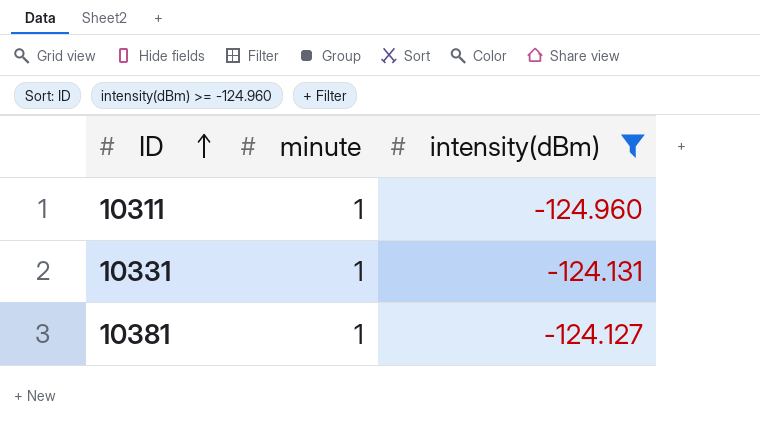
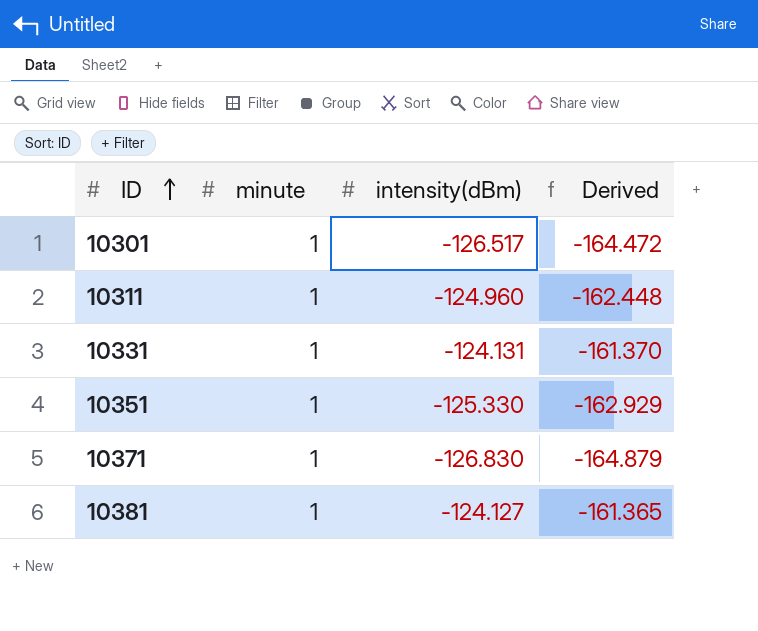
filter: intensity(dBm) >= -124.960 -> none
column Derived | formula: none -> [intensity(dBm)] * 1.3

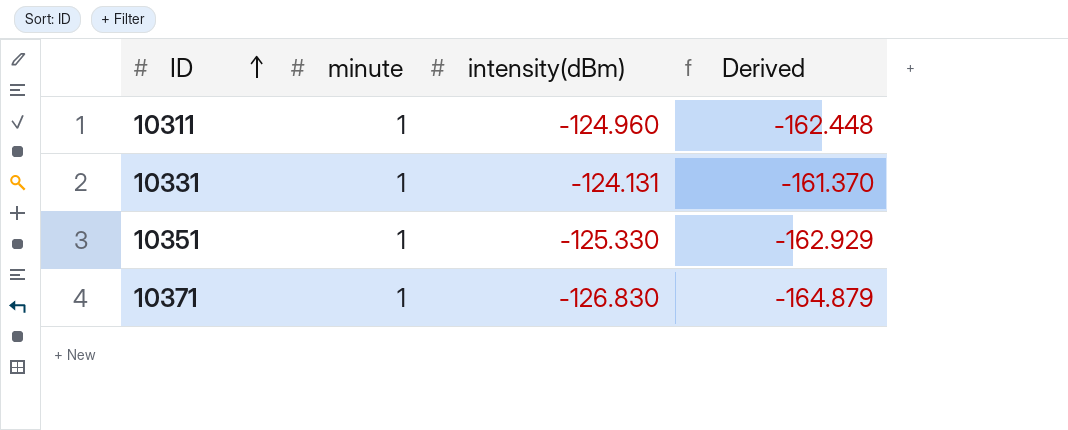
row 10301: 1 | -126.517 | -164.472 -> none
row 10381: 1 | -124.127 | -161.365 -> none

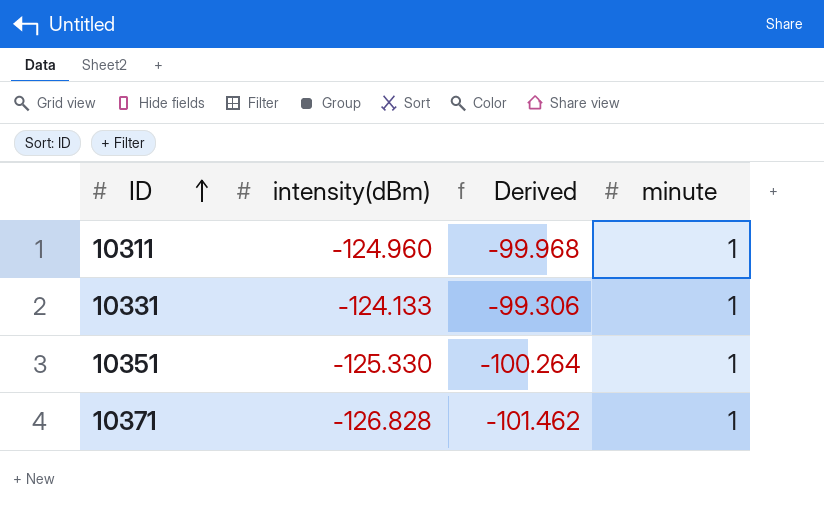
column Derived | formula: [intensity(dBm)] * 1.3 -> [intensity(dBm)] * 0.8
column minute | position: 2 -> 4
10331 | intensity(dBm): -124.131 -> -124.133
10371 | intensity(dBm): -126.830 -> -126.828

